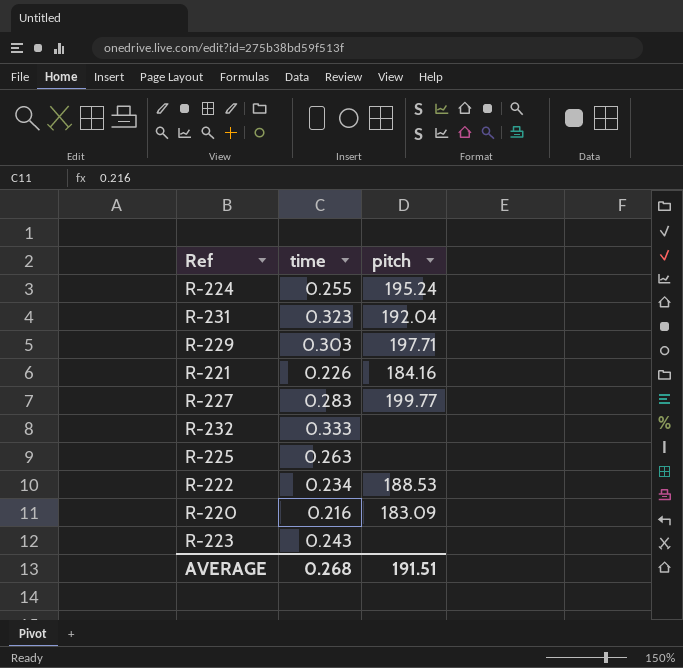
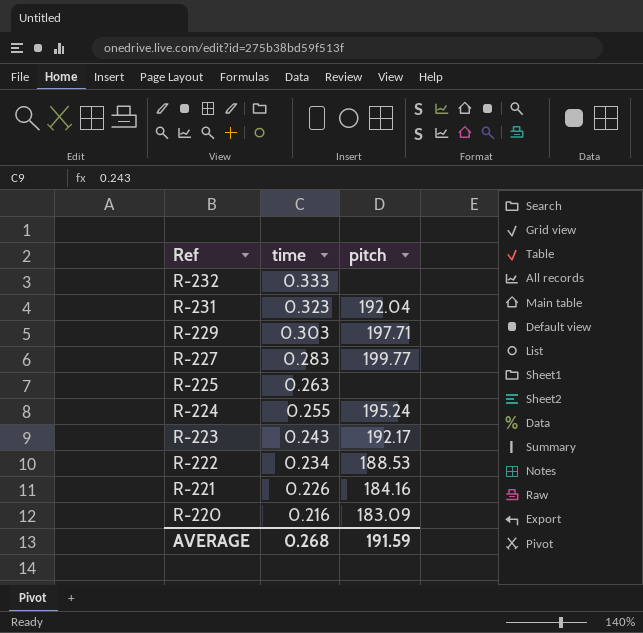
row order: none -> Ref descending
R-223 | pitch: none -> 192.17
AVERAGE | pitch: 191.51 -> 191.59

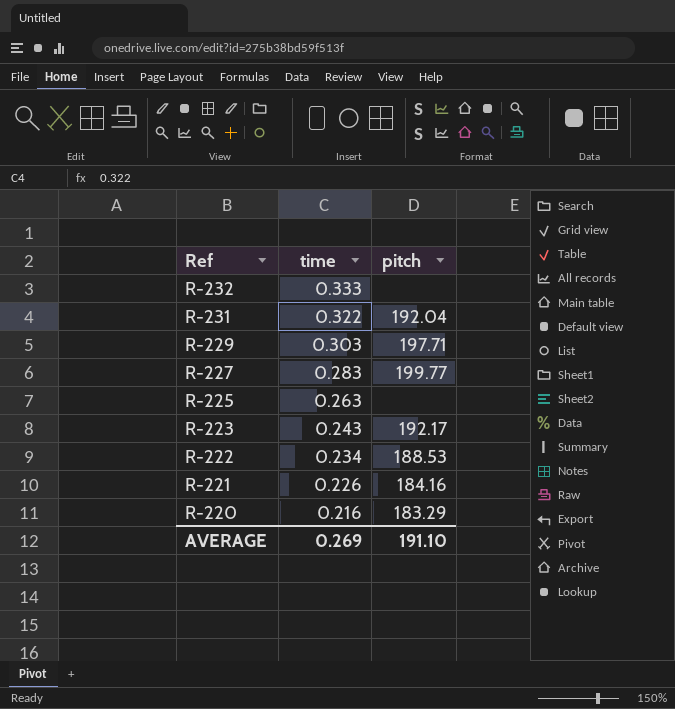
row R-224: 0.255 | 195.24 -> none
R-231 | time: 0.323 -> 0.322
R-220 | pitch: 183.09 -> 183.29
AVERAGE | time: 0.268 -> 0.269
AVERAGE | pitch: 191.59 -> 191.10

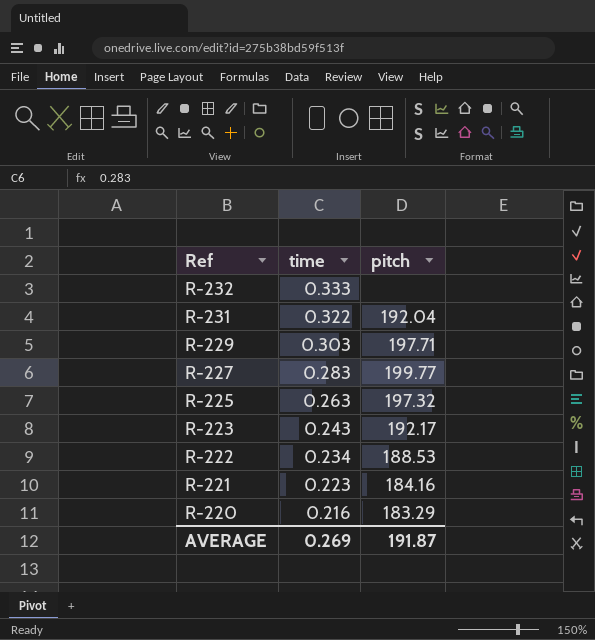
R-225 | pitch: none -> 197.32
R-221 | time: 0.226 -> 0.223
AVERAGE | pitch: 191.10 -> 191.87

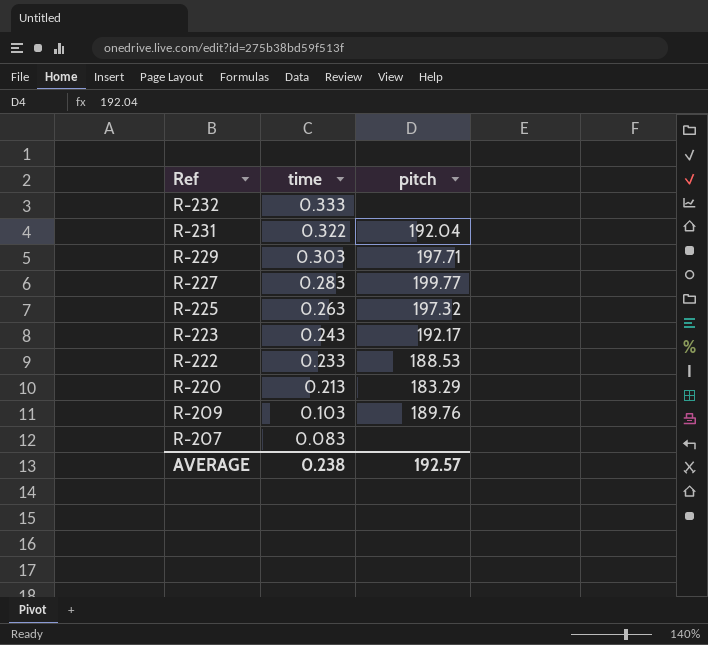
row R-221: 0.223 | 184.16 -> none
R-222 | time: 0.234 -> 0.233
R-220 | time: 0.216 -> 0.213
row R-209: none -> 0.103 | 189.76
row R-207: none -> 0.083 | none
AVERAGE | time: 0.269 -> 0.238
AVERAGE | pitch: 191.87 -> 192.57

